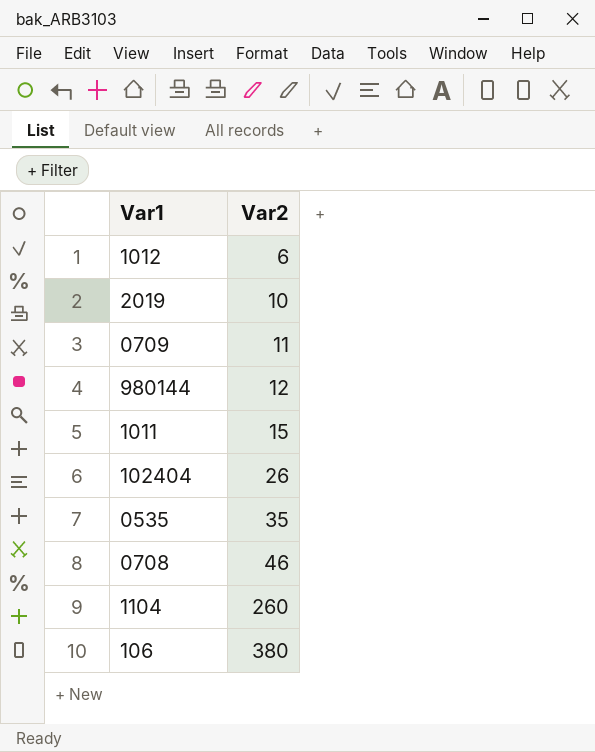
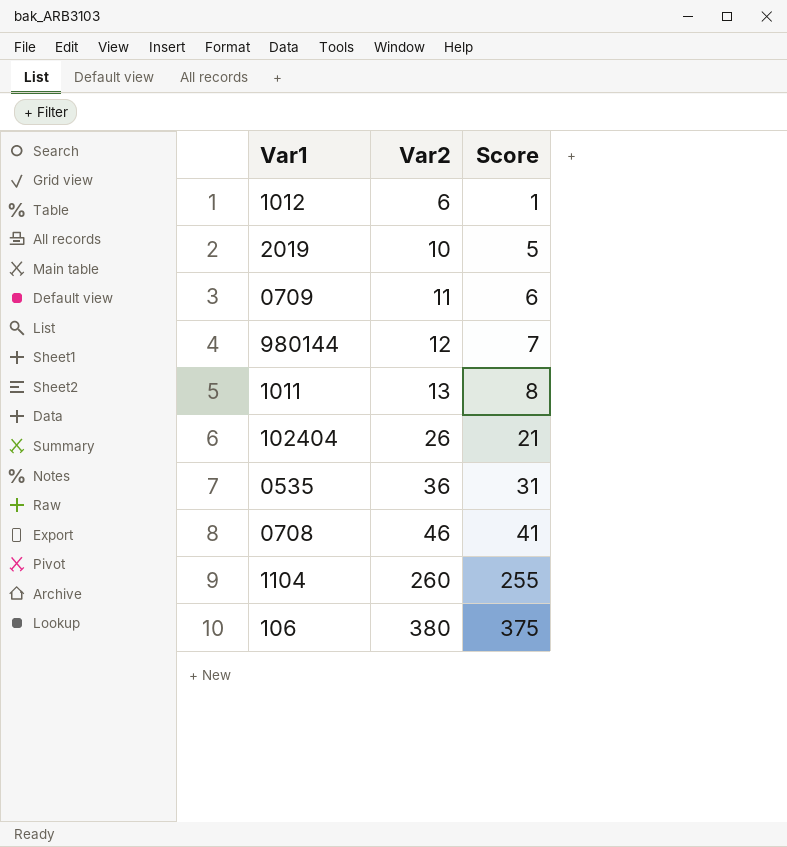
column Score | formula: none -> [Var2] - 5
1011 | Var2: 15 -> 13
0535 | Var2: 35 -> 36

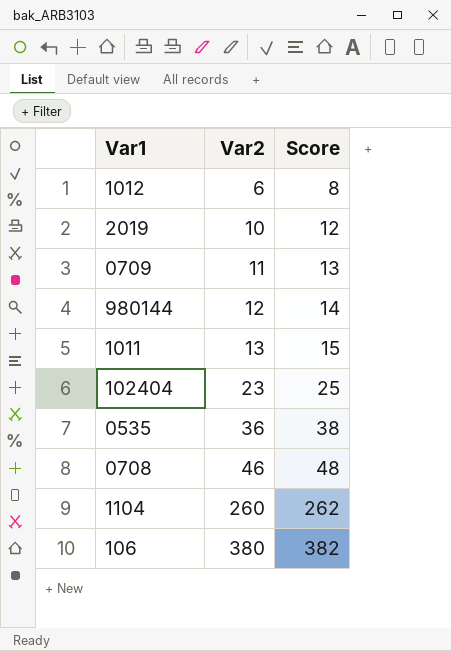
column Score | formula: [Var2] - 5 -> [Var2] + 2
102404 | Var2: 26 -> 23

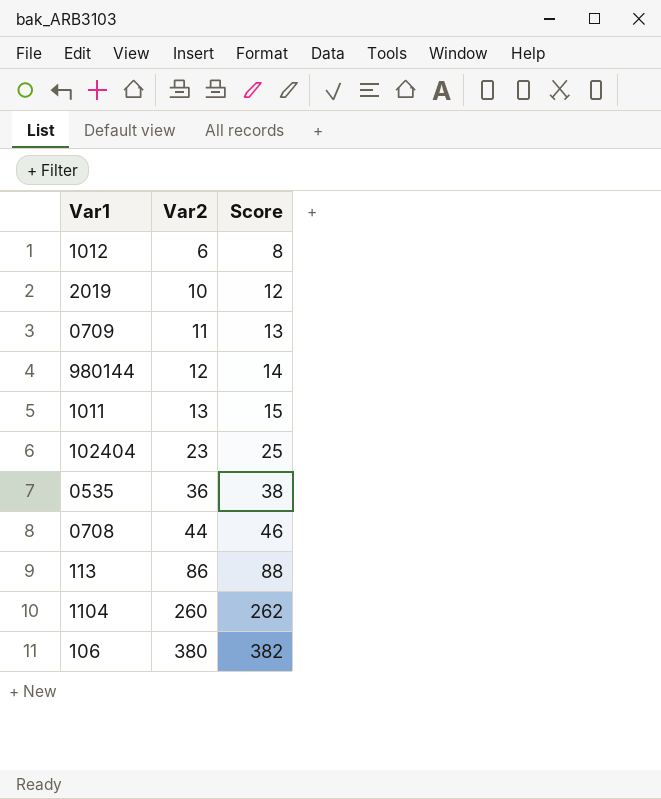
0708 | Var2: 46 -> 44
0708 | Score: 48 -> 46
row 113: none -> 86 | 88

